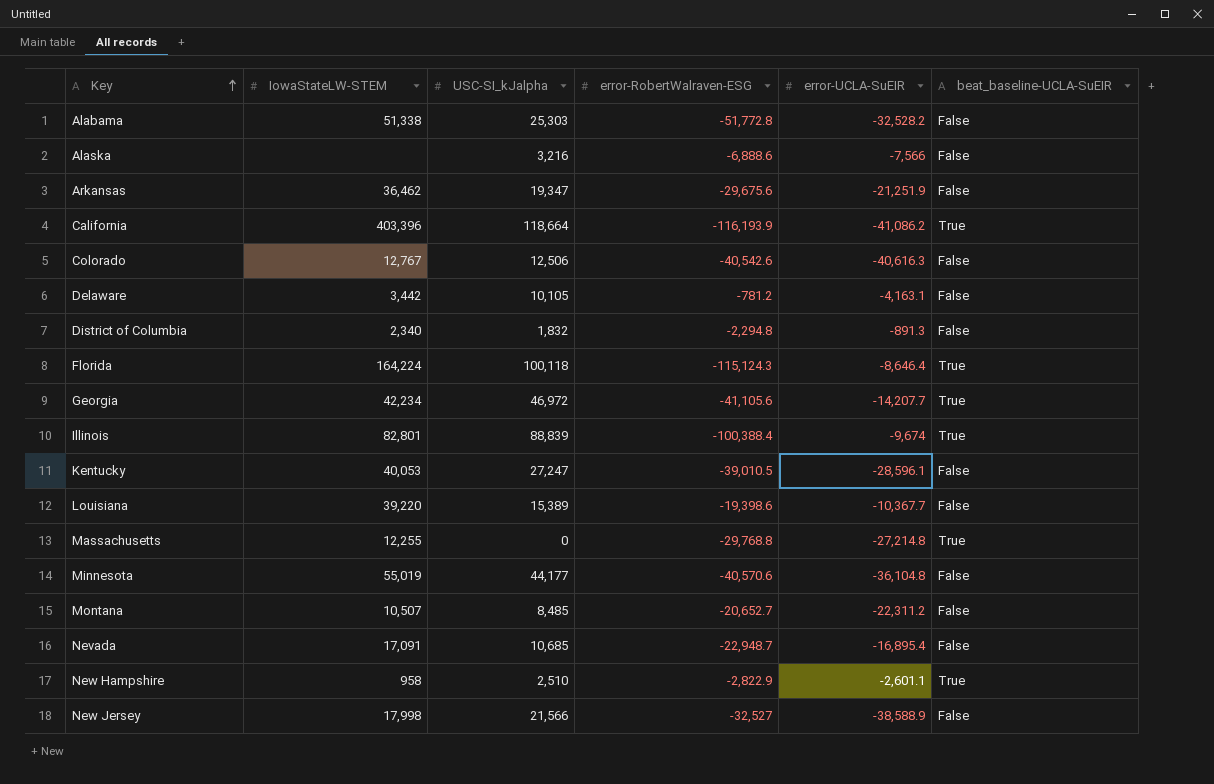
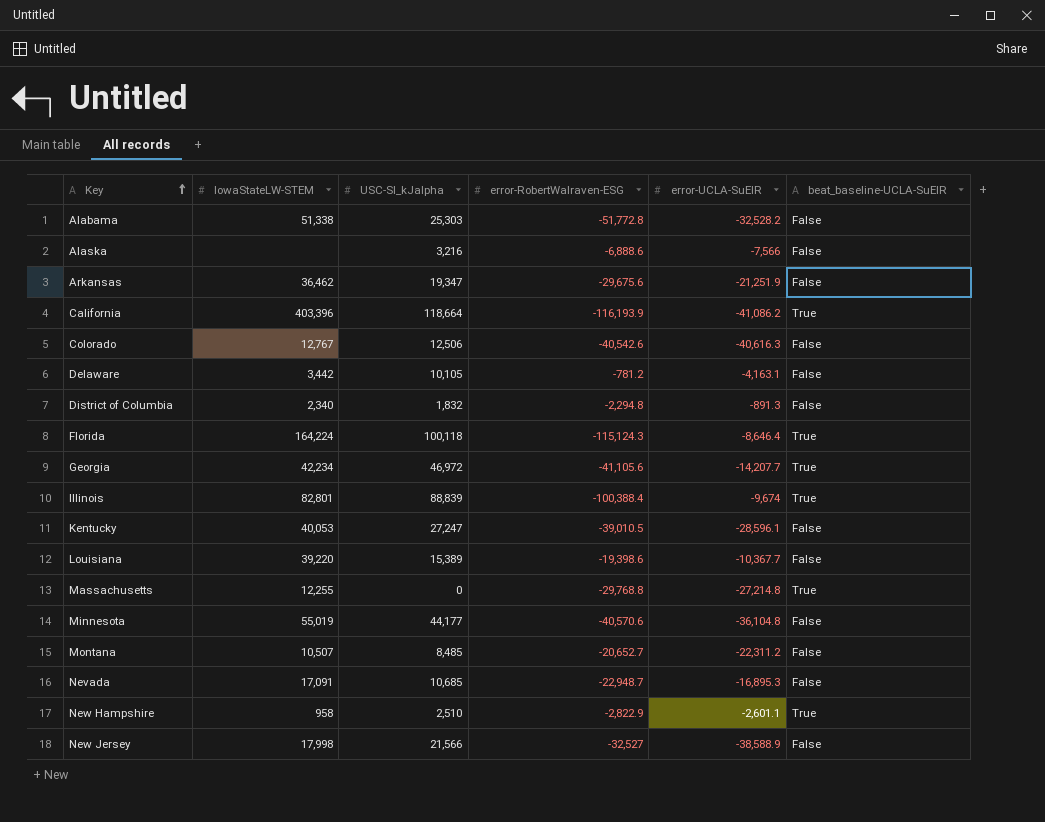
Nevada | error-UCLA-SuEIR: -16,895.4 -> -16,895.3

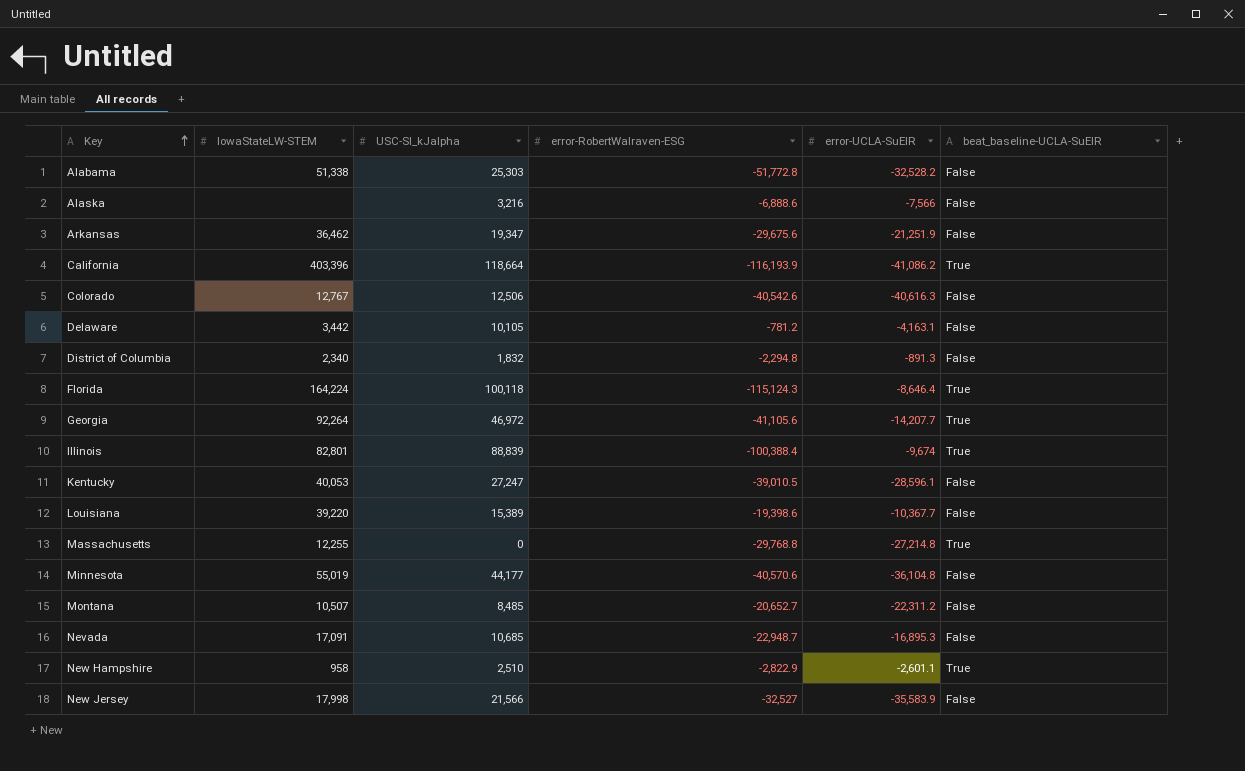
Georgia | IowaStateLW-STEM: 42,234 -> 92,264
New Jersey | error-UCLA-SuEIR: -38,588.9 -> -35,583.9

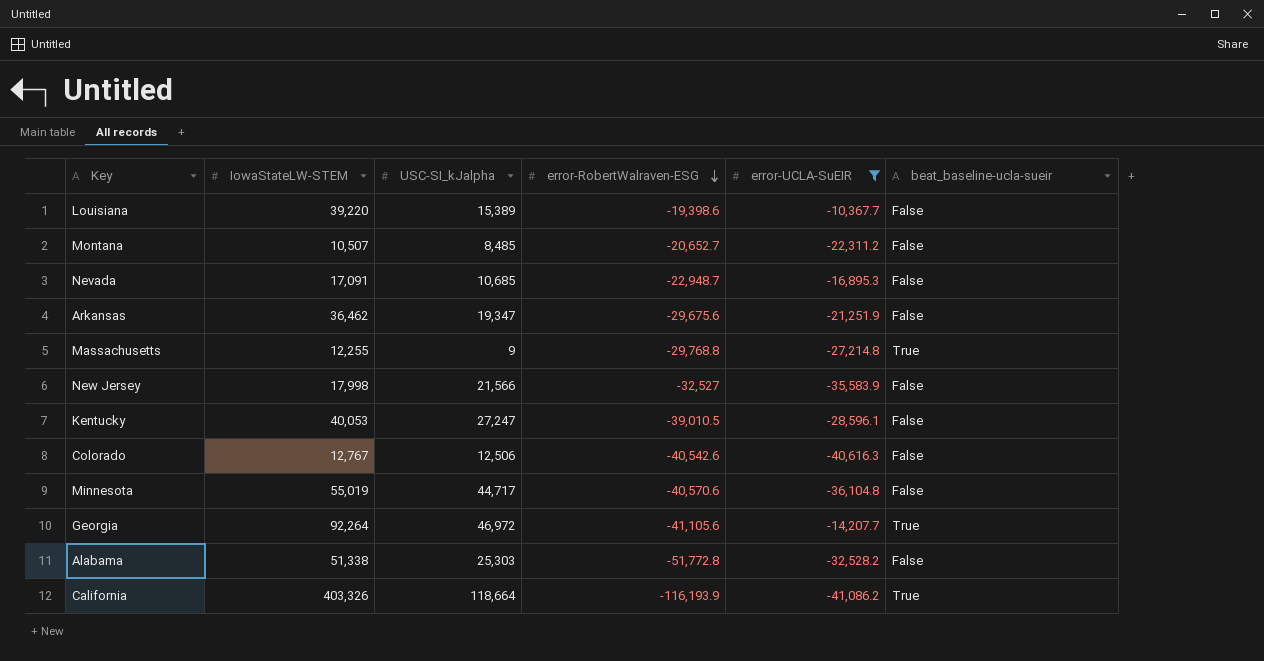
filter: none -> error-UCLA-SuEIR <= -10,367.7
row order: Key ascending -> error-RobertWalraven-ESG descending
column name: beat_baseline-UCLA-SuEIR -> beat_baseline-ucla-sueir
Massachusetts | USC-SI_kJalpha: 0 -> 9
Minnesota | USC-SI_kJalpha: 44,177 -> 44,717
California | IowaStateLW-STEM: 403,396 -> 403,326

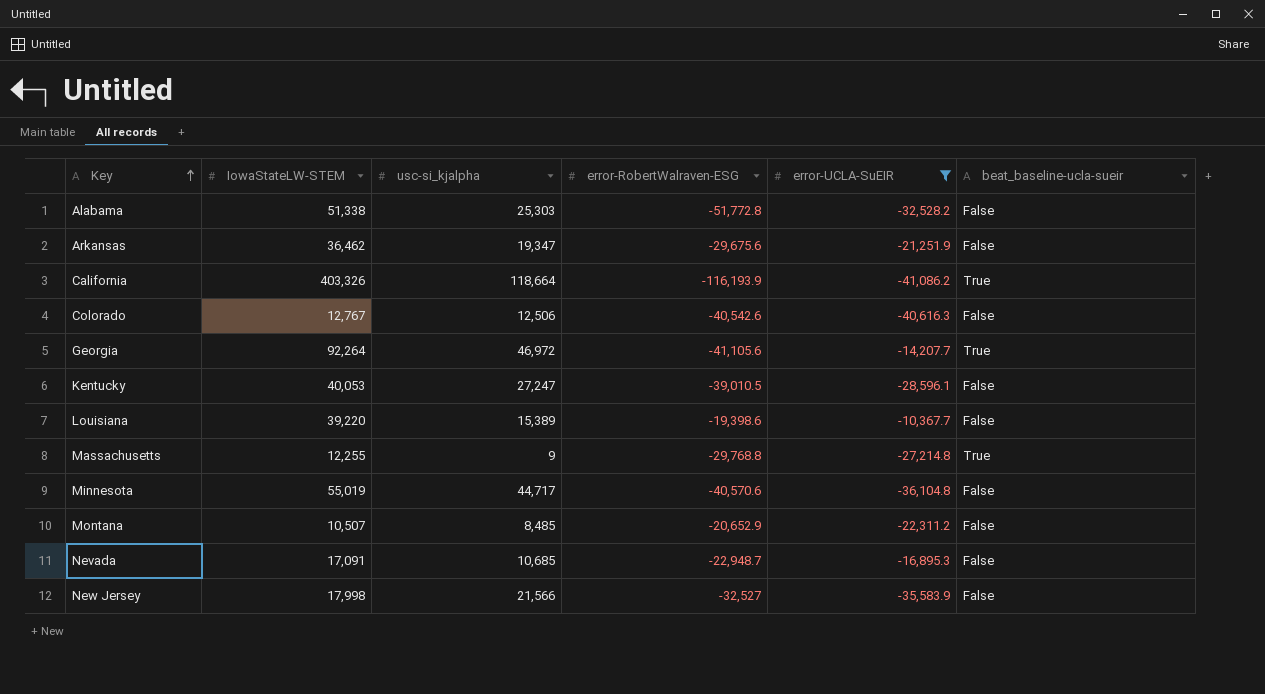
row order: error-RobertWalraven-ESG descending -> Key ascending
column name: USC-SI_kJalpha -> usc-si_kjalpha
Montana | error-RobertWalraven-ESG: -20,652.7 -> -20,652.9

